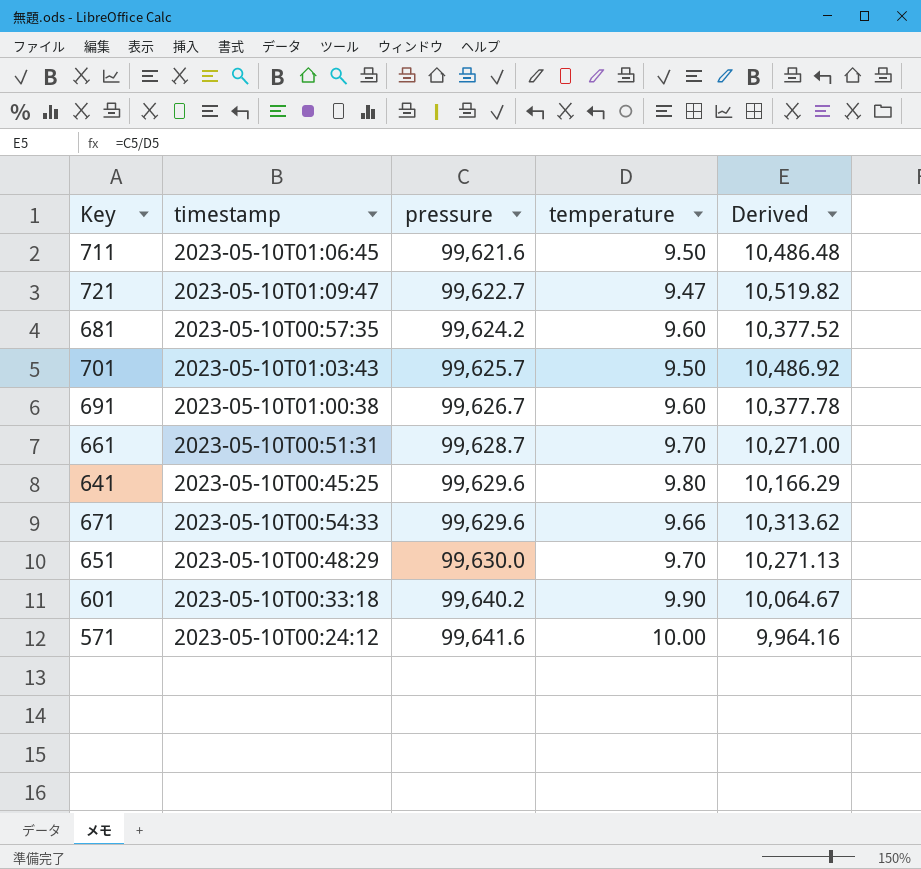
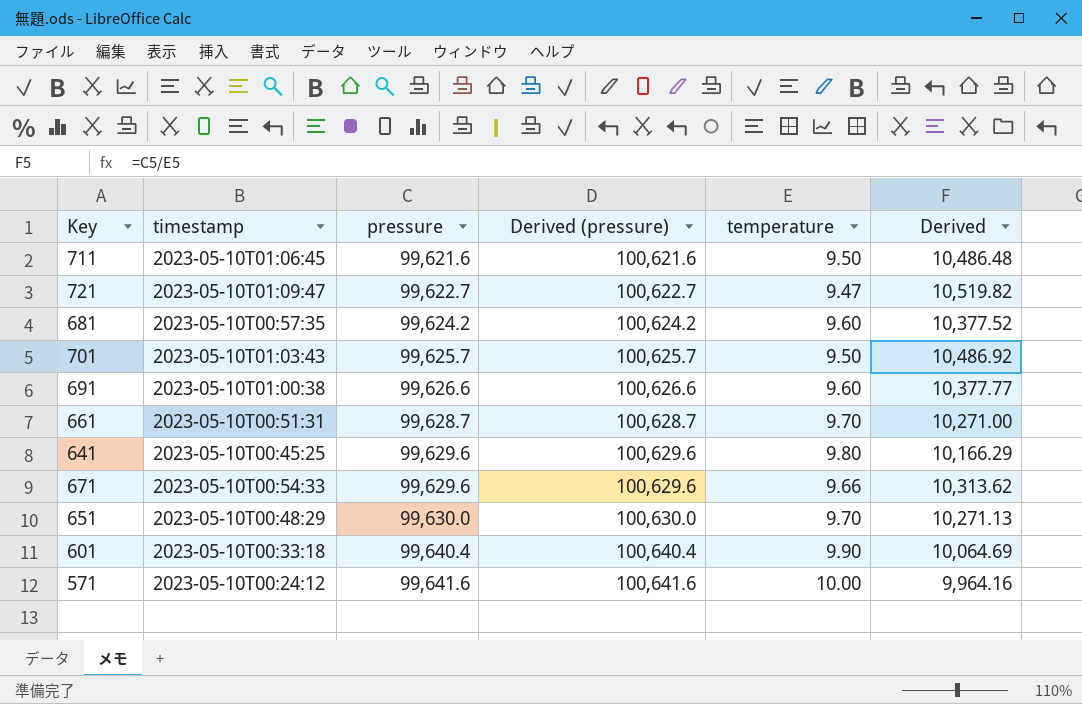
column Derived (pressure) | formula: none -> [pressure] + 1000
691 | pressure: 99,626.7 -> 99,626.6
691 | Derived: 10,377.78 -> 10,377.77
601 | pressure: 99,640.2 -> 99,640.4
601 | Derived: 10,064.67 -> 10,064.69

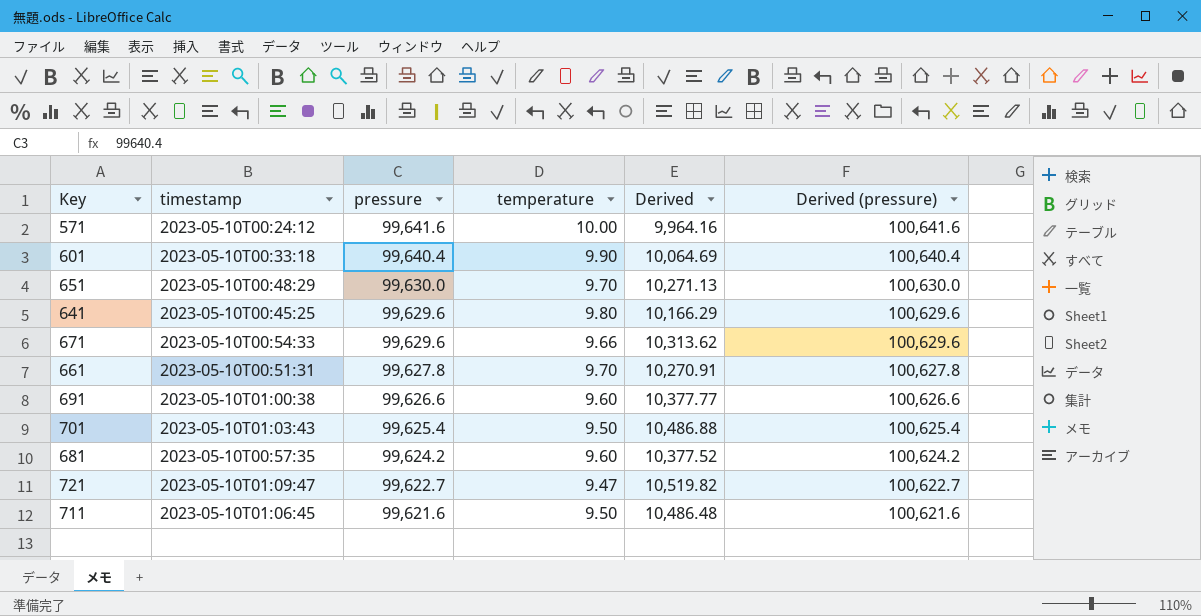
row order: pressure ascending -> pressure descending
column Derived (pressure) | position: 4 -> 6
661 | pressure: 99,628.7 -> 99,627.8
661 | Derived: 10,271.00 -> 10,270.91
661 | Derived (pressure): 100,628.7 -> 100,627.8
701 | pressure: 99,625.7 -> 99,625.4
701 | Derived: 10,486.92 -> 10,486.88
701 | Derived (pressure): 100,625.7 -> 100,625.4

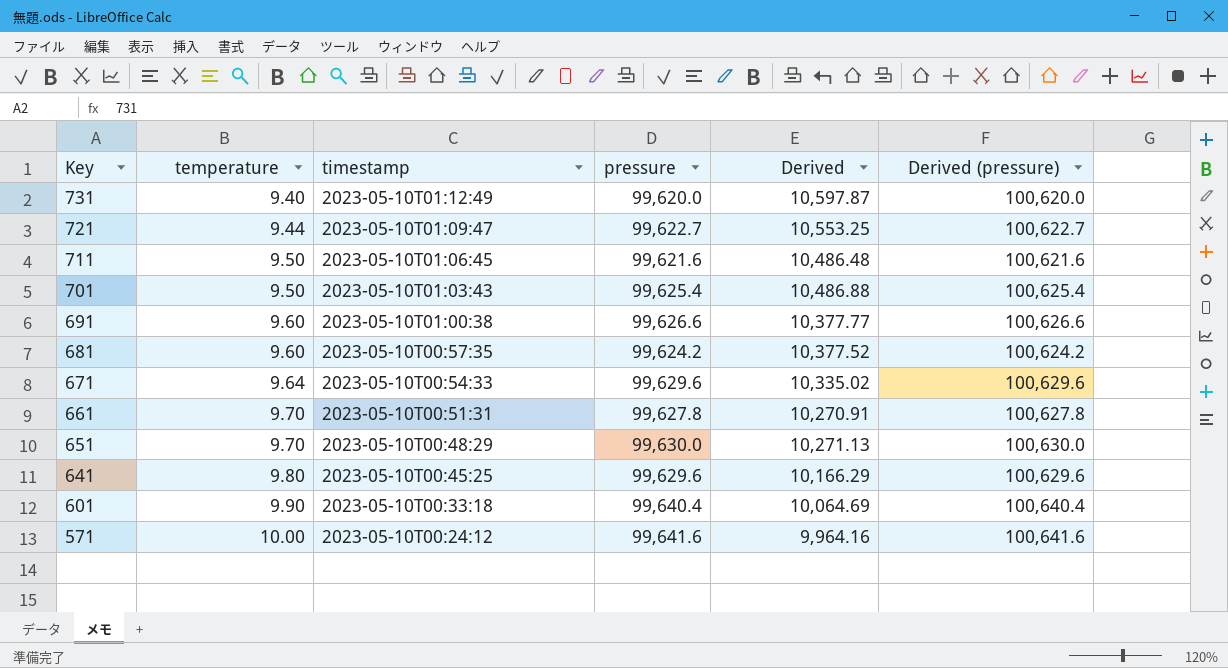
row order: pressure descending -> Key descending
column temperature | position: 4 -> 2
row 731: none -> 9.40 | 2023-05-10T01:12:49 | 99,620.0 | 10,597.87 | 100,620.0
721 | temperature: 9.47 -> 9.44
721 | Derived: 10,519.82 -> 10,553.25
671 | temperature: 9.66 -> 9.64
671 | Derived: 10,313.62 -> 10,335.02

